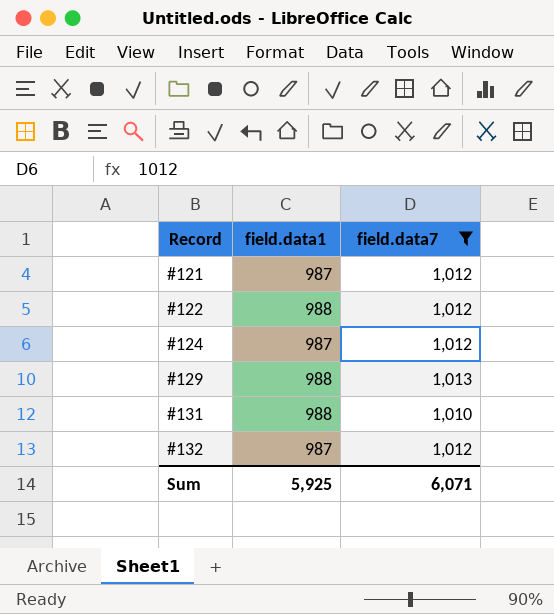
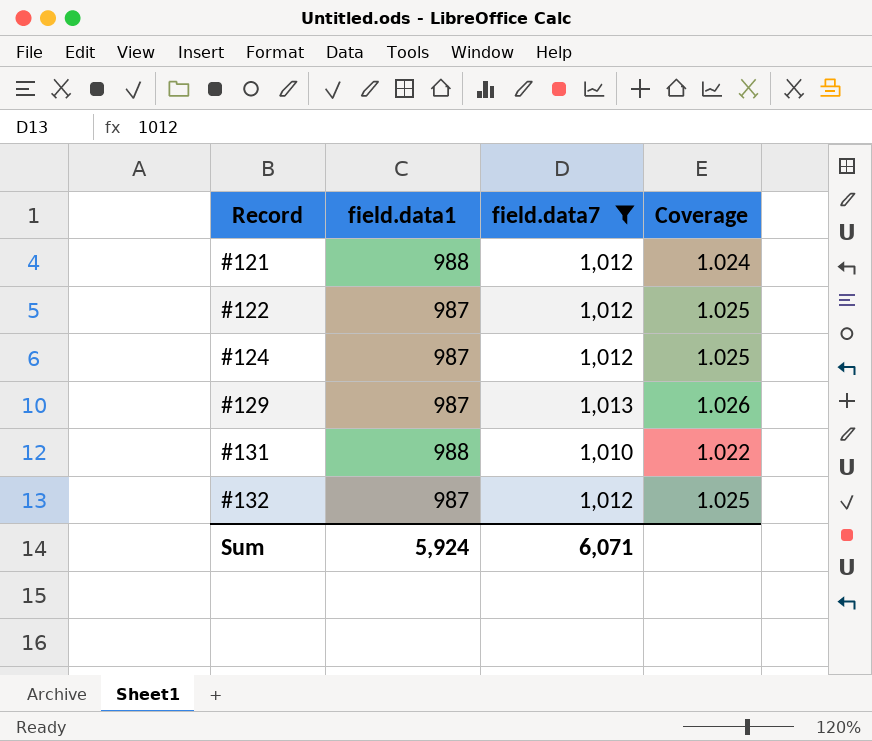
column Coverage | formula: none -> [field.data7] / [field.data1]
#121 | field.data1: 987 -> 988
#122 | field.data1: 988 -> 987
#129 | field.data1: 988 -> 987
Sum | field.data1: 5,925 -> 5,924

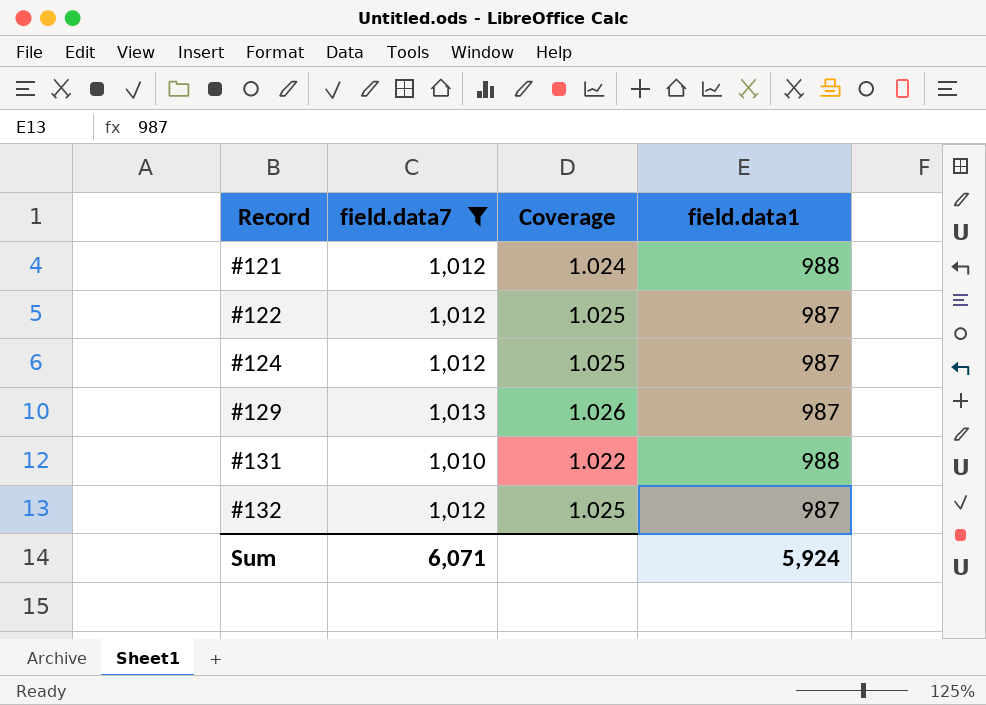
column field.data1 | position: 2 -> 4

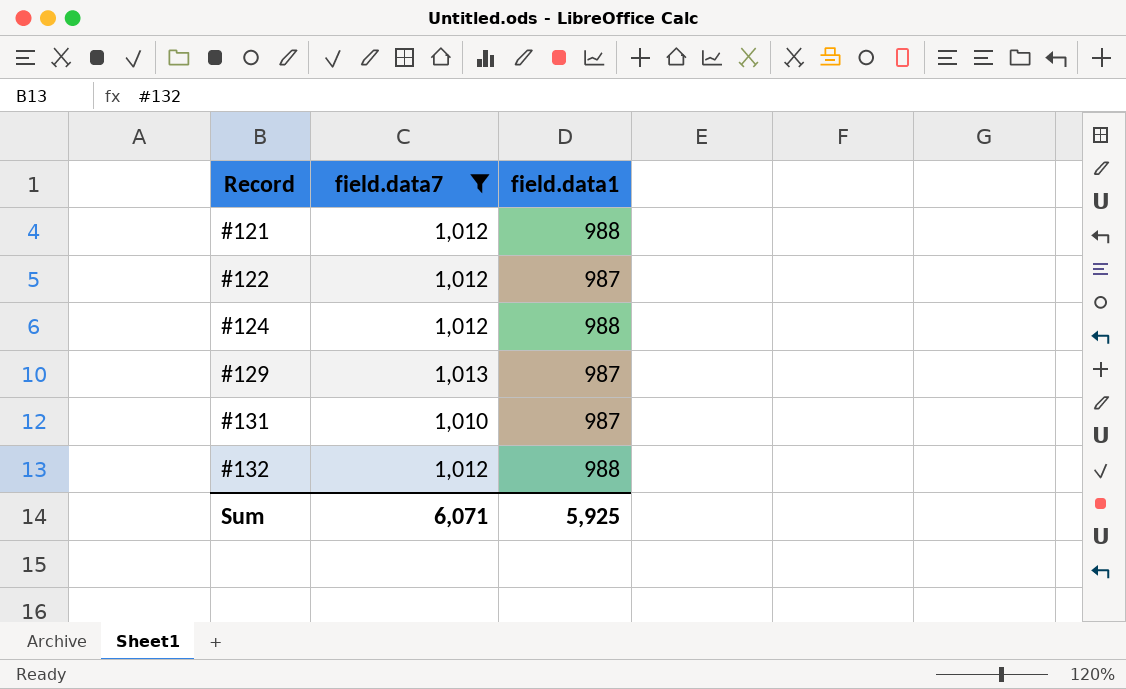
column Coverage | formula: [field.data7] / [field.data1] -> none
#124 | field.data1: 987 -> 988
#131 | field.data1: 988 -> 987
#132 | field.data1: 987 -> 988
Sum | field.data1: 5,924 -> 5,925

